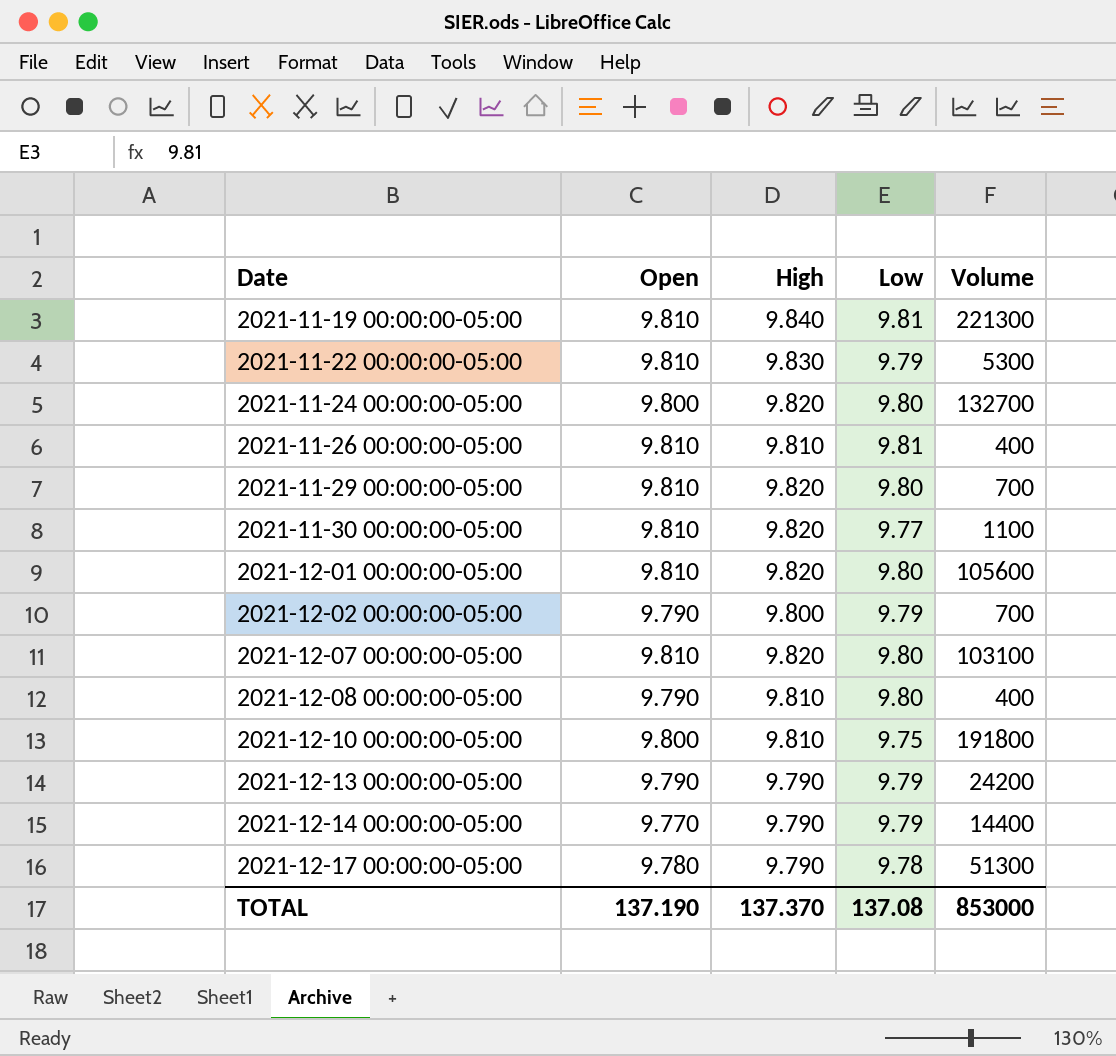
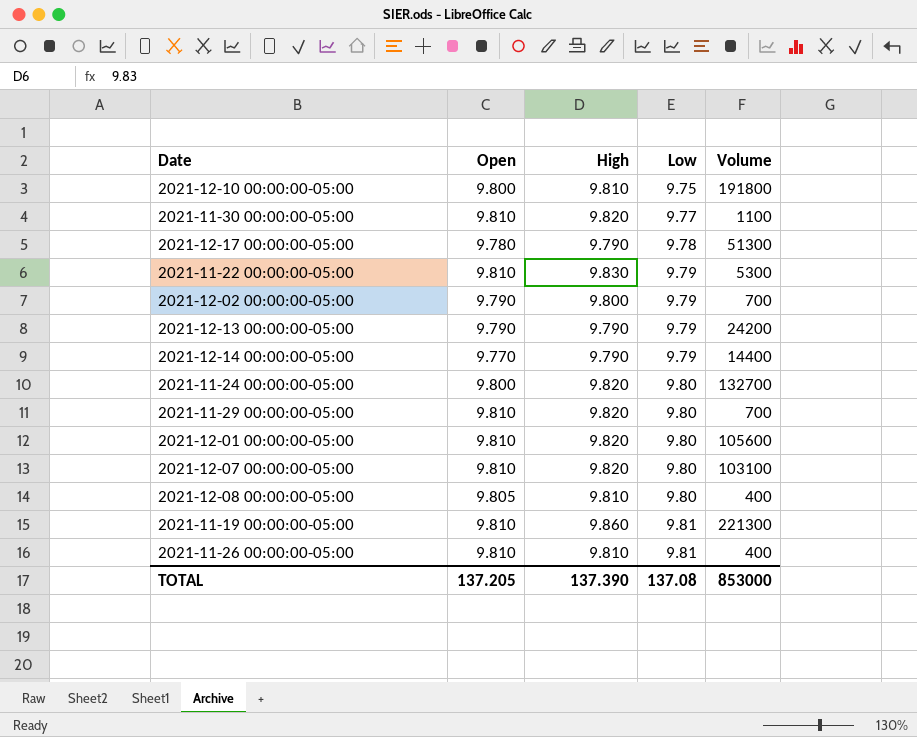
row order: Date ascending -> Low ascending
2021-12-08 00:00:00-05:00 | Open: 9.790 -> 9.805
2021-11-19 00:00:00-05:00 | High: 9.840 -> 9.860
TOTAL | Open: 137.190 -> 137.205
TOTAL | High: 137.370 -> 137.390

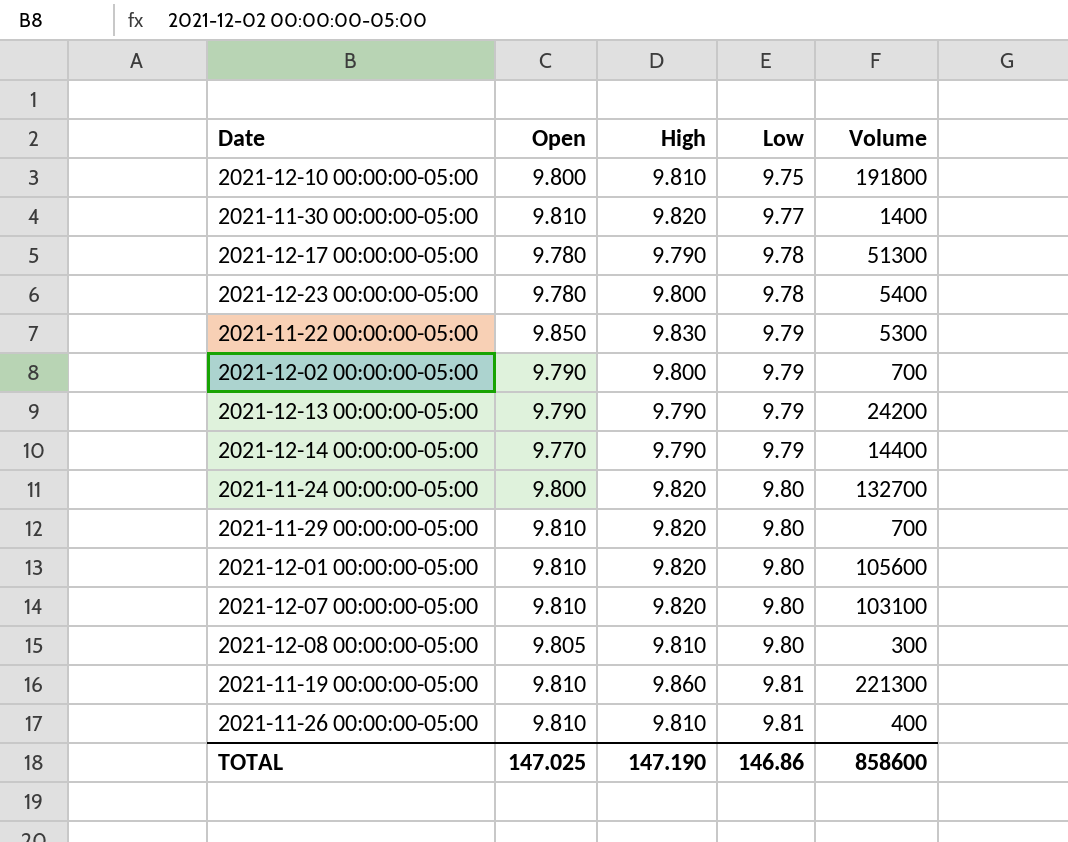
2021-11-30 00:00:00-05:00 | Volume: 1100 -> 1400
row 2021-12-23 00:00:00-05:00: none -> 9.780 | 9.800 | 9.78 | 5400
2021-11-22 00:00:00-05:00 | Open: 9.810 -> 9.850
2021-12-08 00:00:00-05:00 | Volume: 400 -> 300
TOTAL | Open: 137.205 -> 147.025
TOTAL | High: 137.390 -> 147.190
TOTAL | Low: 137.08 -> 146.86
TOTAL | Volume: 853000 -> 858600

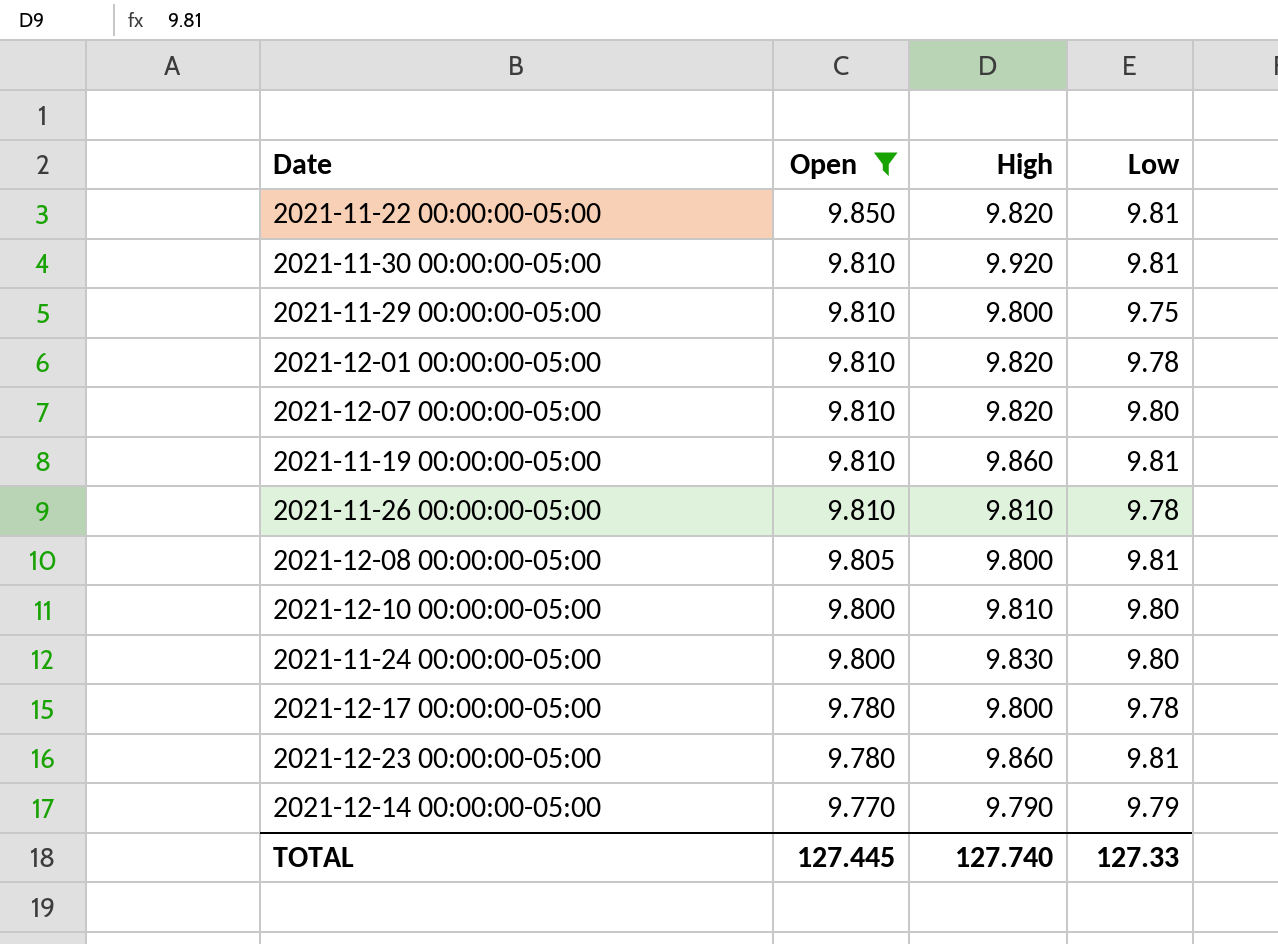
filter: none -> Open != 9.790
row order: Low ascending -> Open descending
column Volume | position: 5 -> none
2021-11-22 00:00:00-05:00 | High: 9.830 -> 9.820
2021-11-22 00:00:00-05:00 | Low: 9.79 -> 9.81
2021-11-30 00:00:00-05:00 | High: 9.820 -> 9.920
2021-11-30 00:00:00-05:00 | Low: 9.77 -> 9.81
2021-11-29 00:00:00-05:00 | High: 9.820 -> 9.800
2021-11-29 00:00:00-05:00 | Low: 9.80 -> 9.75
2021-12-01 00:00:00-05:00 | Low: 9.80 -> 9.78
2021-11-26 00:00:00-05:00 | Low: 9.81 -> 9.78
2021-12-08 00:00:00-05:00 | High: 9.810 -> 9.800
2021-12-08 00:00:00-05:00 | Low: 9.80 -> 9.81
2021-12-10 00:00:00-05:00 | Low: 9.75 -> 9.80
2021-11-24 00:00:00-05:00 | High: 9.820 -> 9.830
2021-12-17 00:00:00-05:00 | High: 9.790 -> 9.800
2021-12-23 00:00:00-05:00 | High: 9.800 -> 9.860
2021-12-23 00:00:00-05:00 | Low: 9.78 -> 9.81
TOTAL | Open: 147.025 -> 127.445
TOTAL | High: 147.190 -> 127.740
TOTAL | Low: 146.86 -> 127.33

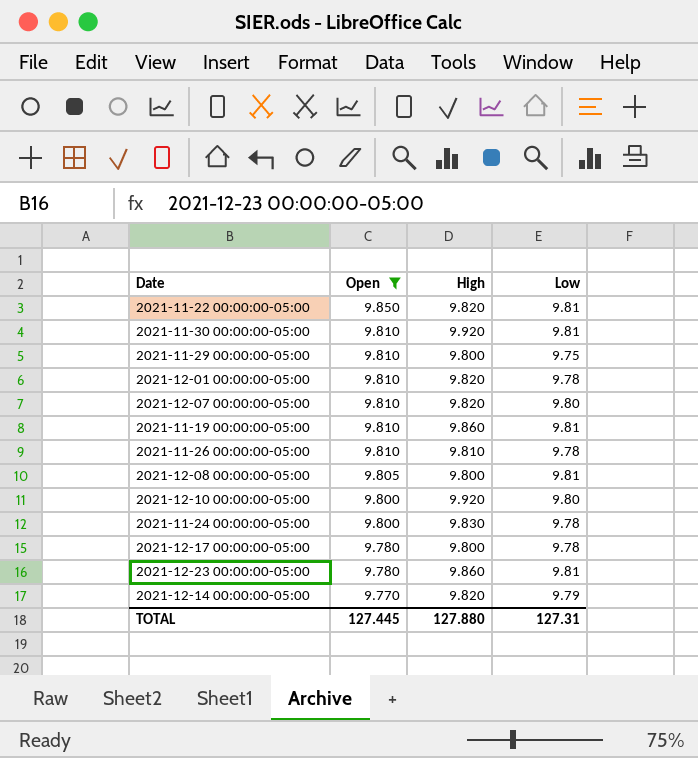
2021-12-10 00:00:00-05:00 | High: 9.810 -> 9.920
2021-11-24 00:00:00-05:00 | Low: 9.80 -> 9.78
2021-12-14 00:00:00-05:00 | High: 9.790 -> 9.820
TOTAL | High: 127.740 -> 127.880
TOTAL | Low: 127.33 -> 127.31

